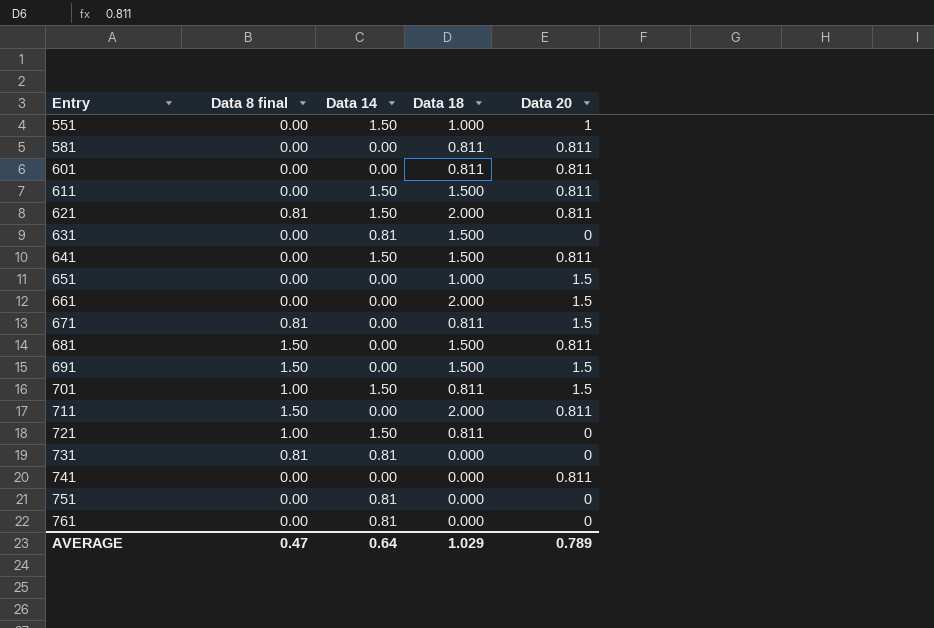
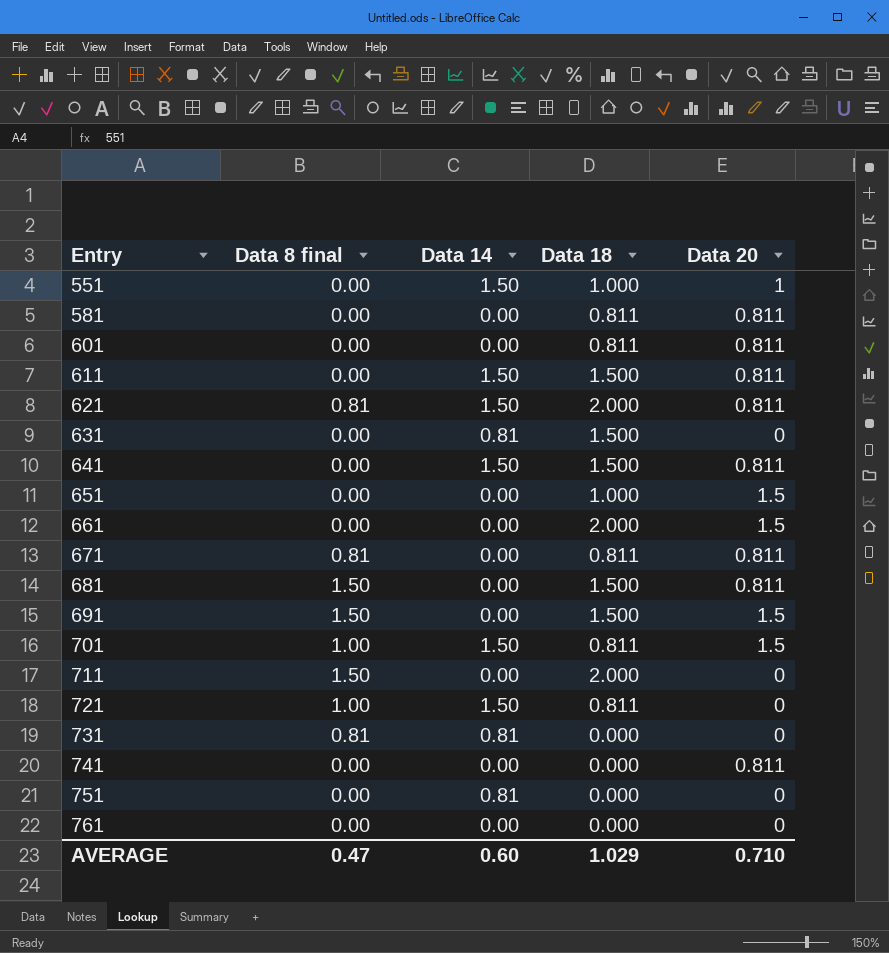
671 | Data 20: 1.5 -> 0.811
711 | Data 20: 0.811 -> 0
761 | Data 14: 0.81 -> 0.00
AVERAGE | Data 14: 0.64 -> 0.60
AVERAGE | Data 20: 0.789 -> 0.710

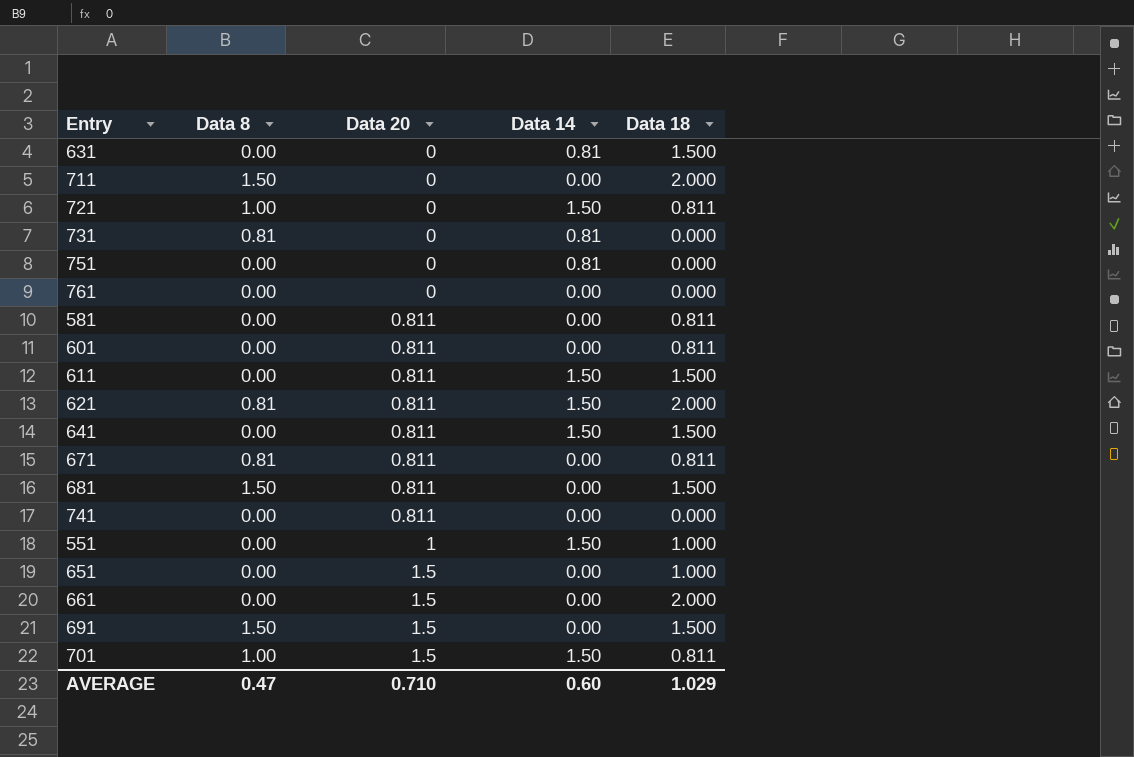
row order: Entry ascending -> Data 20 ascending
column name: Data 8 final -> Data 8
column Data 20 | position: 5 -> 3

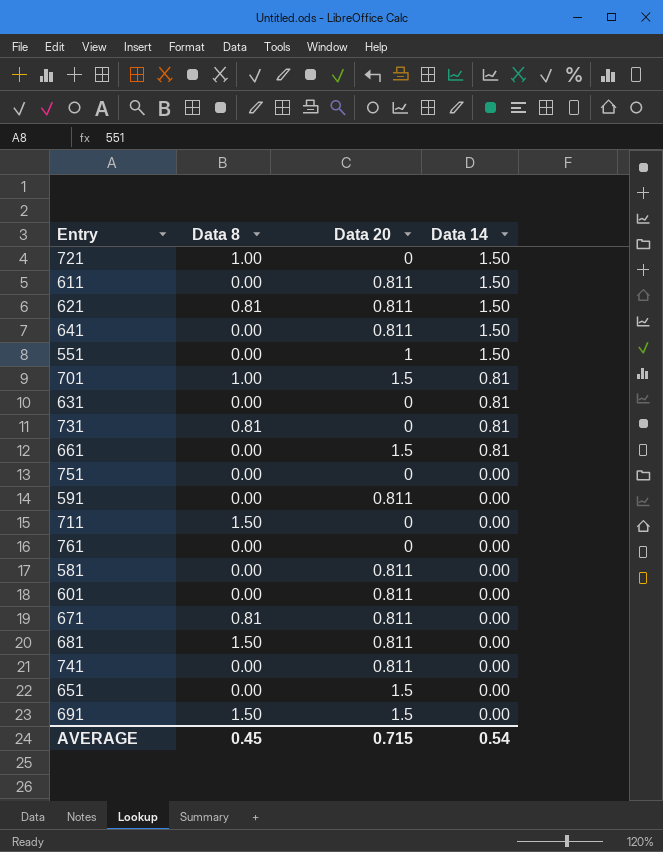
row order: Data 20 ascending -> Data 14 descending
column Data 18 | position: 5 -> none
701 | Data 14: 1.50 -> 0.81
661 | Data 14: 0.00 -> 0.81
751 | Data 14: 0.81 -> 0.00
row 591: none -> 0.00 | 0.811 | 0.00
AVERAGE | Data 8: 0.47 -> 0.45
AVERAGE | Data 20: 0.710 -> 0.715
AVERAGE | Data 14: 0.60 -> 0.54

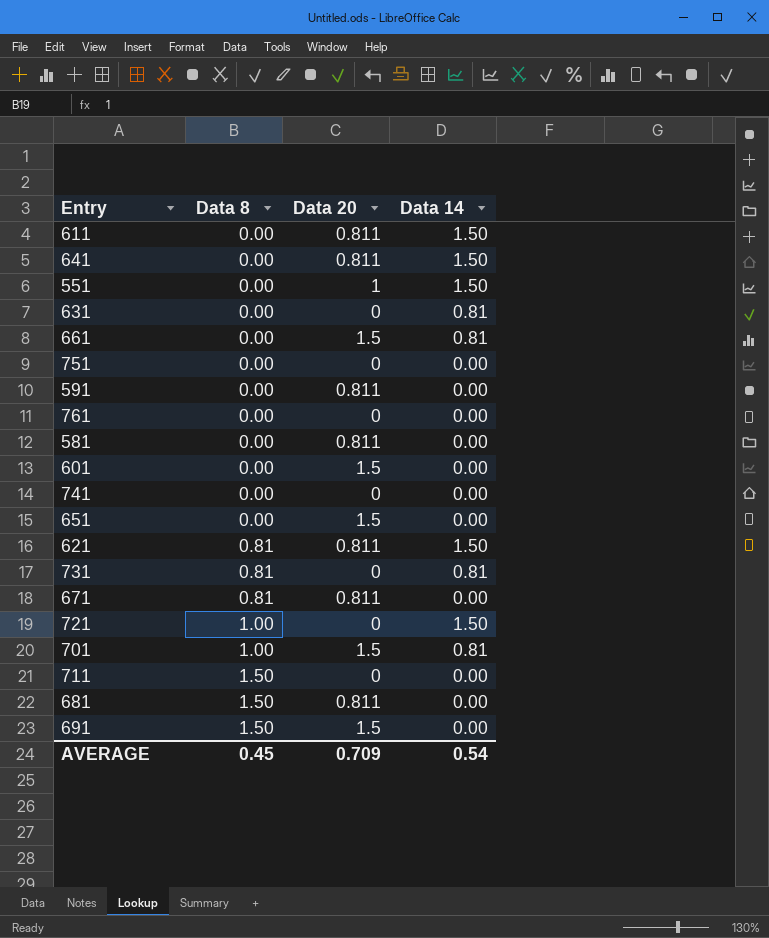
row order: Data 14 descending -> Data 8 ascending
601 | Data 20: 0.811 -> 1.5
741 | Data 20: 0.811 -> 0
AVERAGE | Data 20: 0.715 -> 0.709

